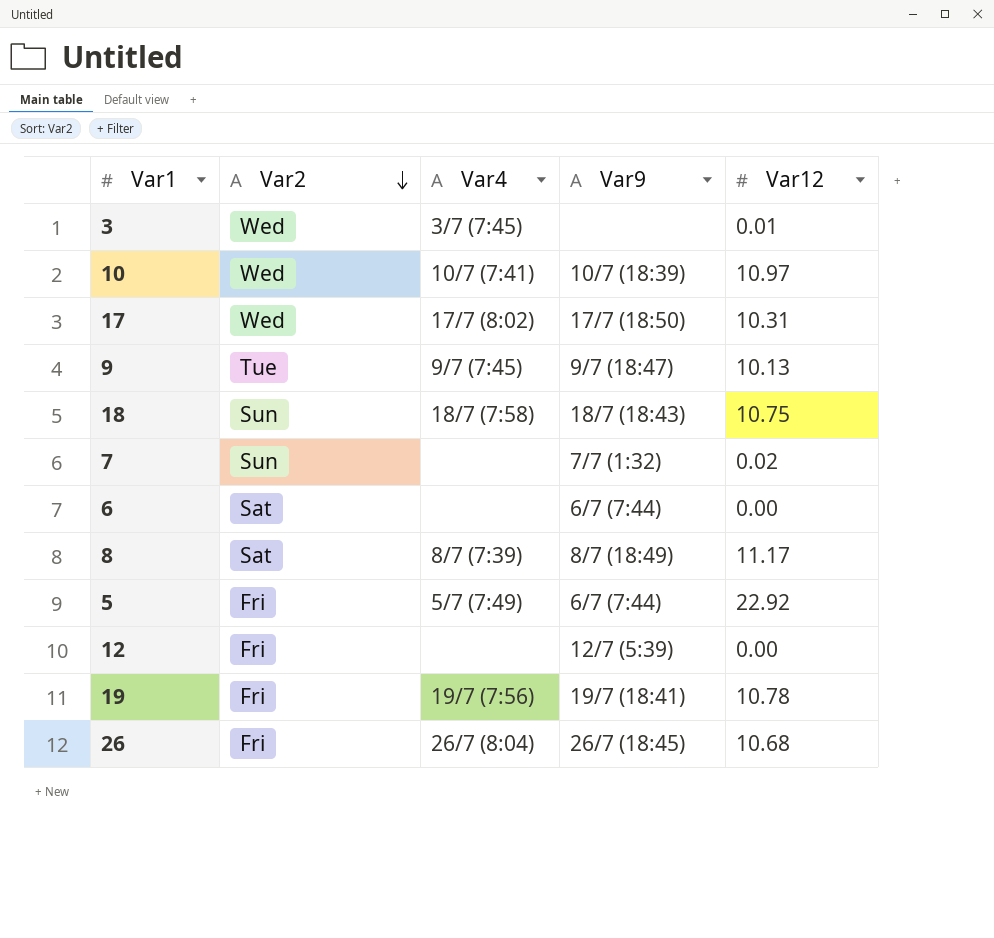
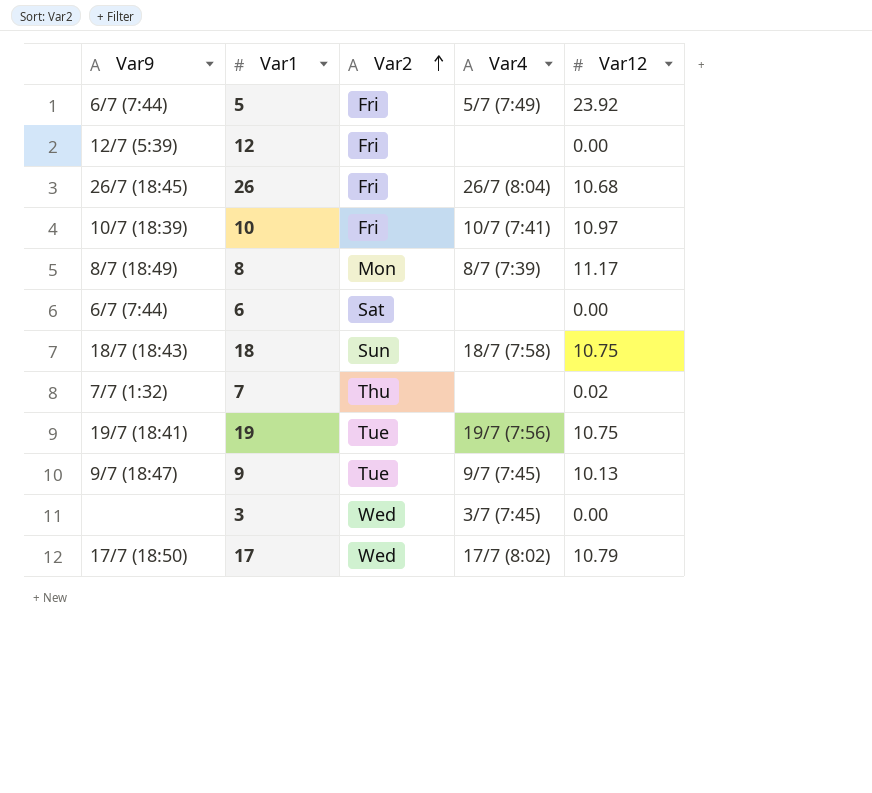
row order: Var2 descending -> Var2 ascending
column Var9 | position: 4 -> 1
5 | Var12: 22.92 -> 23.92
10 | Var2: Wed -> Fri
8 | Var2: Sat -> Mon
7 | Var2: Sun -> Thu
19 | Var2: Fri -> Tue
19 | Var12: 10.78 -> 10.75
3 | Var12: 0.01 -> 0.00
17 | Var12: 10.31 -> 10.79

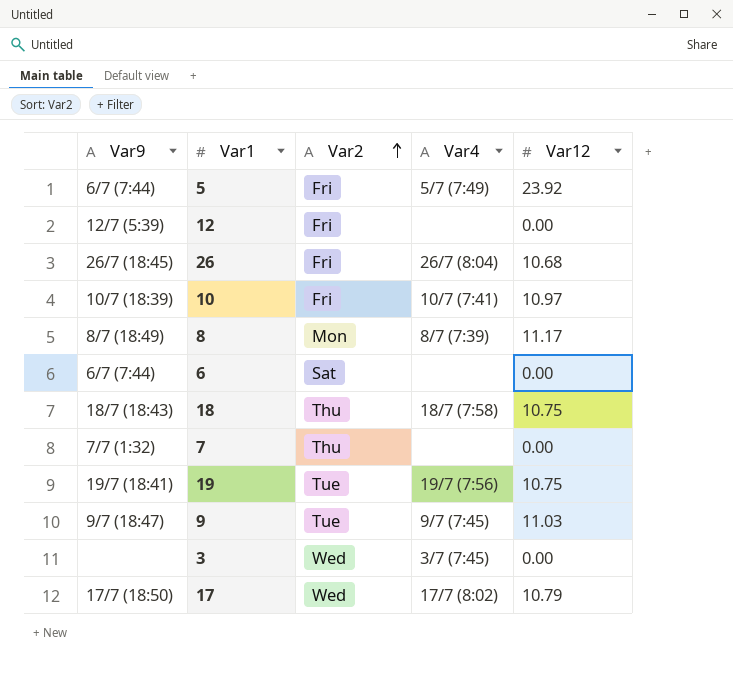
18 | Var2: Sun -> Thu
7 | Var12: 0.02 -> 0.00
9 | Var12: 10.13 -> 11.03

